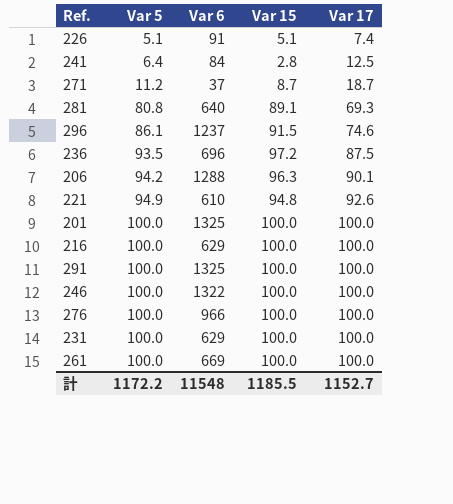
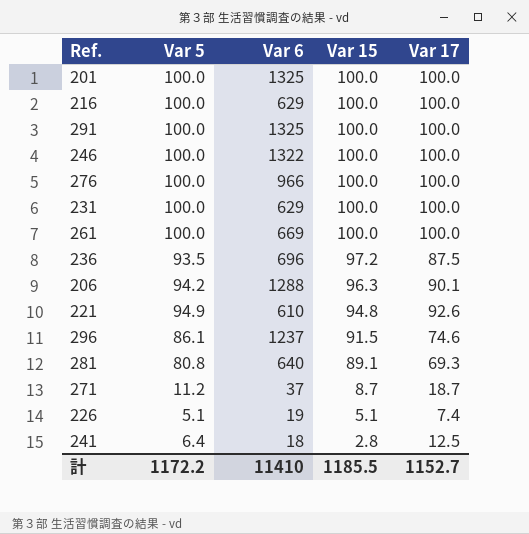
row order: Var 5 ascending -> Var 15 descending
226 | Var 6: 91 -> 19
241 | Var 6: 84 -> 18
計 | Var 6: 11548 -> 11410

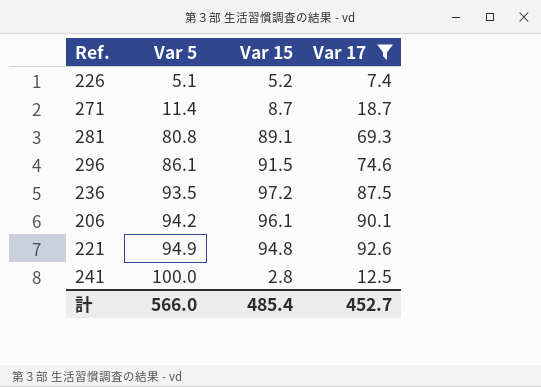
filter: none -> Var 17 != 100.0
row order: Var 15 descending -> Var 5 ascending
column Var 6 | position: 3 -> none
226 | Var 15: 5.1 -> 5.2
271 | Var 5: 11.2 -> 11.4
206 | Var 15: 96.3 -> 96.1
241 | Var 5: 6.4 -> 100.0
計 | Var 5: 1172.2 -> 566.0
計 | Var 15: 1185.5 -> 485.4
計 | Var 17: 1152.7 -> 452.7

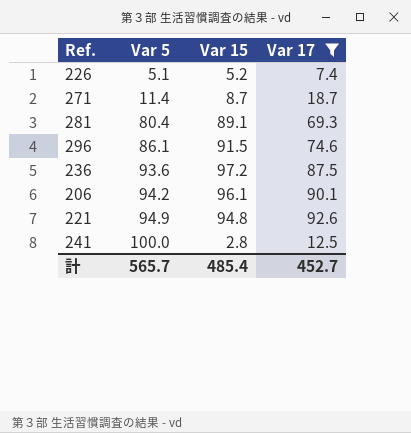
281 | Var 5: 80.8 -> 80.4
236 | Var 5: 93.5 -> 93.6
計 | Var 5: 566.0 -> 565.7

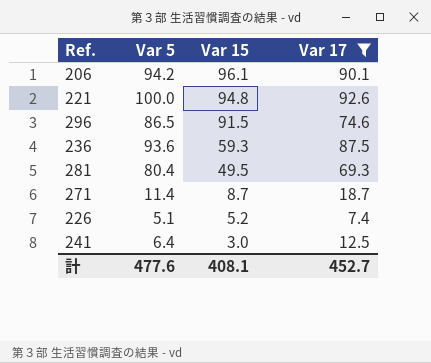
row order: Var 5 ascending -> Var 15 descending
221 | Var 5: 94.9 -> 100.0
296 | Var 5: 86.1 -> 86.5
236 | Var 15: 97.2 -> 59.3
281 | Var 15: 89.1 -> 49.5
241 | Var 5: 100.0 -> 6.4
241 | Var 15: 2.8 -> 3.0
計 | Var 5: 565.7 -> 477.6
計 | Var 15: 485.4 -> 408.1

